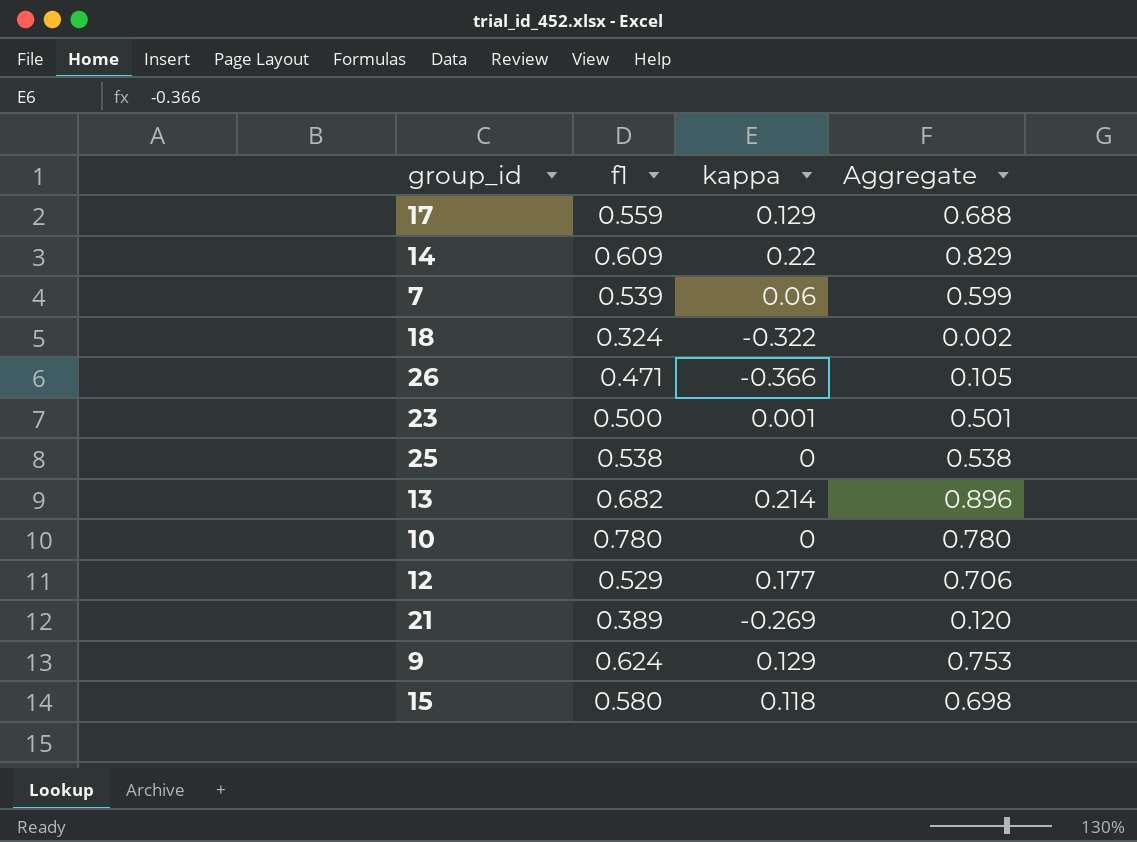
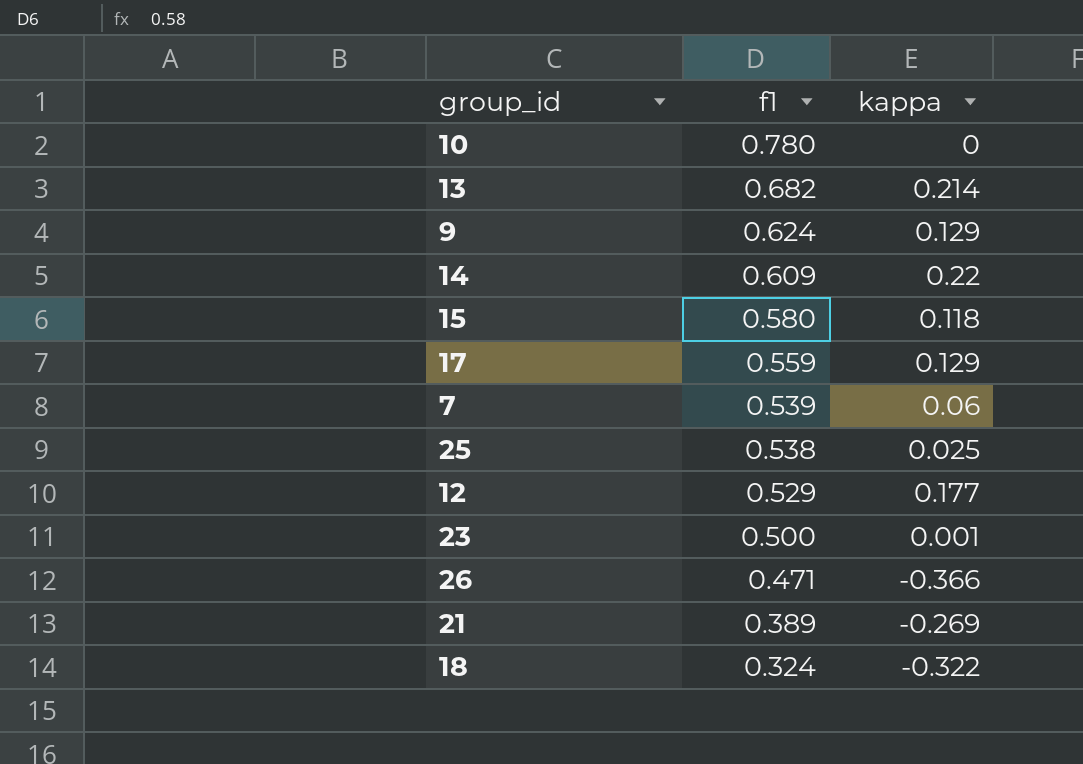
row order: none -> f1 descending
column Aggregate | formula: [f1] + [kappa] -> none
25 | kappa: 0 -> 0.025

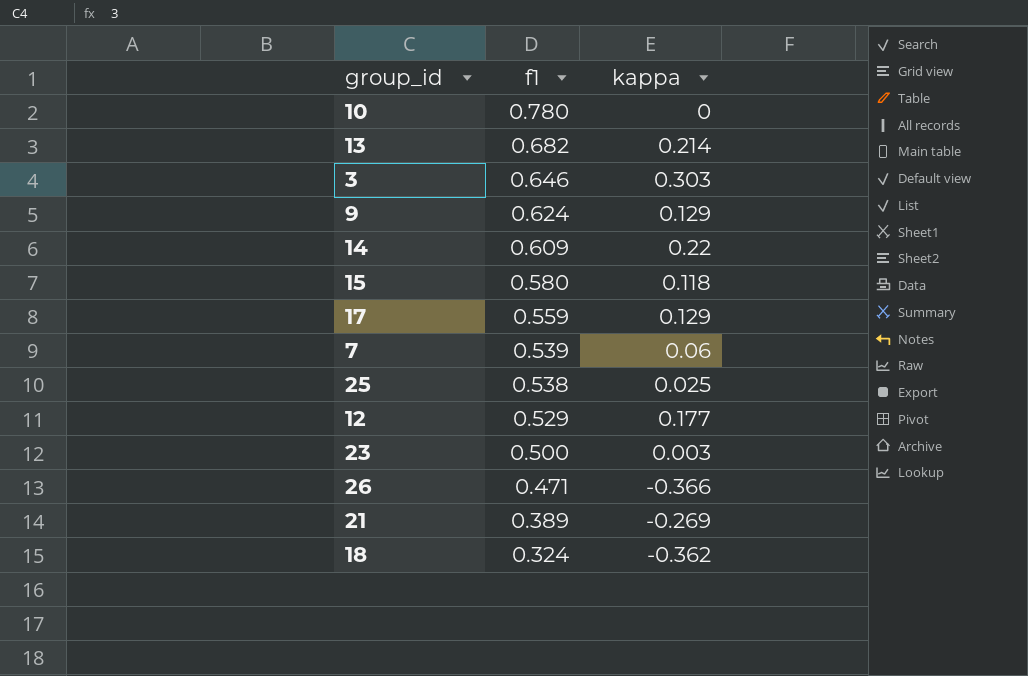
row 3: none -> 0.646 | 0.303
23 | kappa: 0.001 -> 0.003
18 | kappa: -0.322 -> -0.362

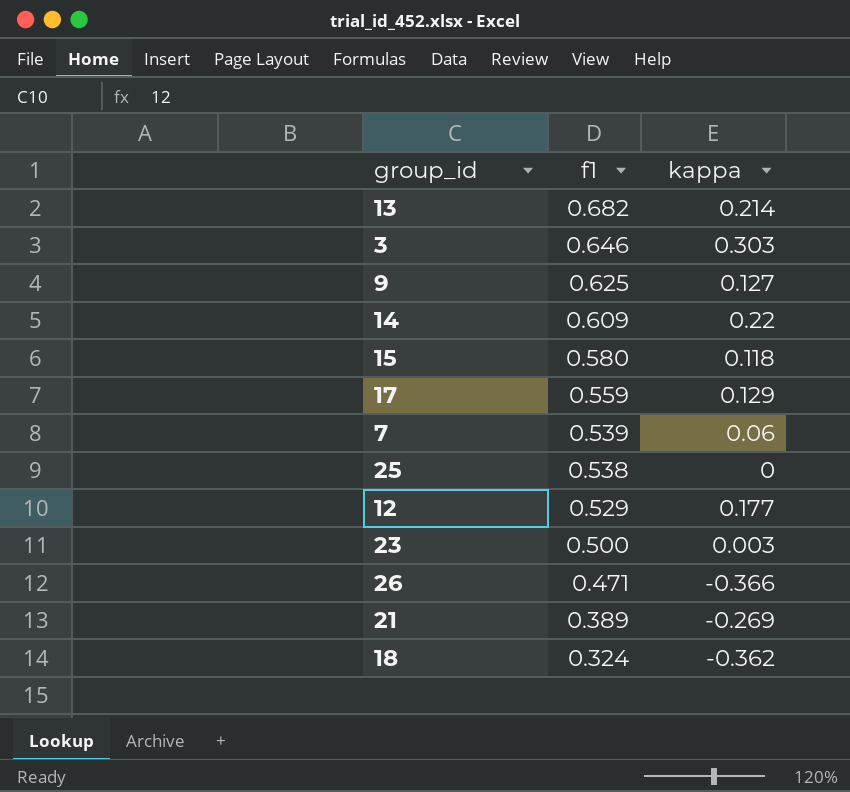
row 10: 0.780 | 0 -> none
9 | f1: 0.624 -> 0.625
9 | kappa: 0.129 -> 0.127
25 | kappa: 0.025 -> 0

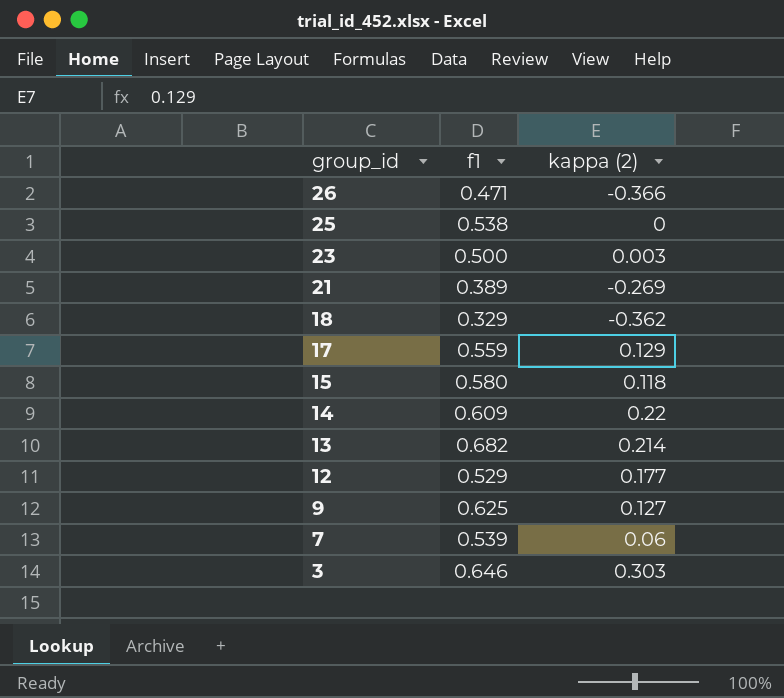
row order: f1 descending -> group_id descending
column name: kappa -> kappa (2)
18 | f1: 0.324 -> 0.329

